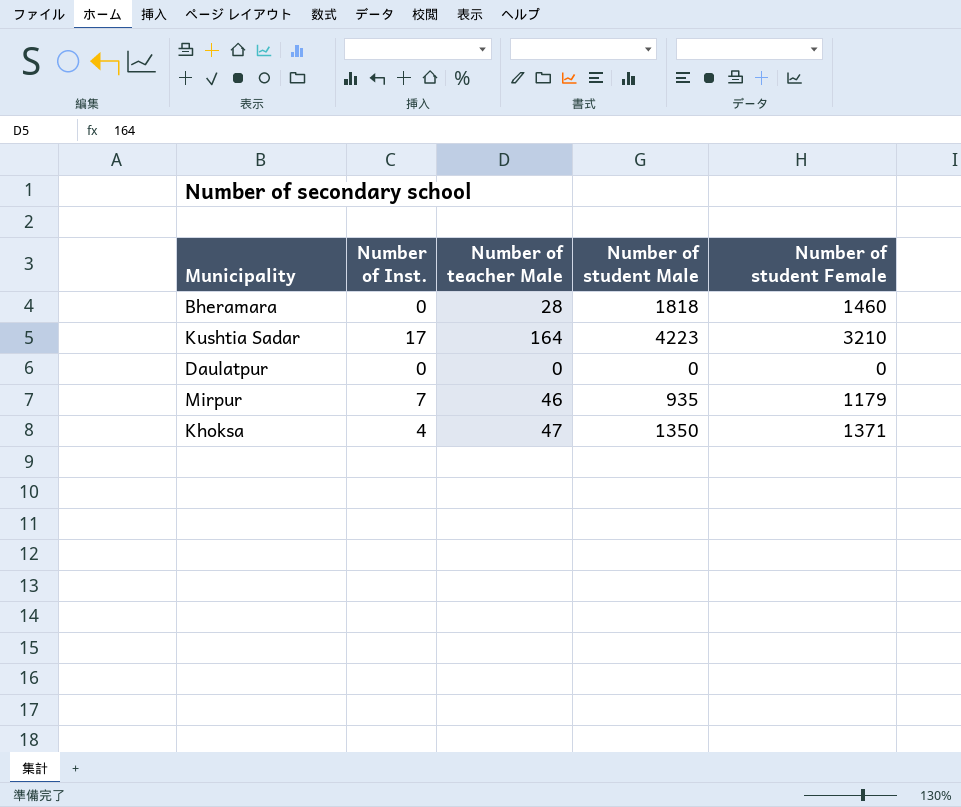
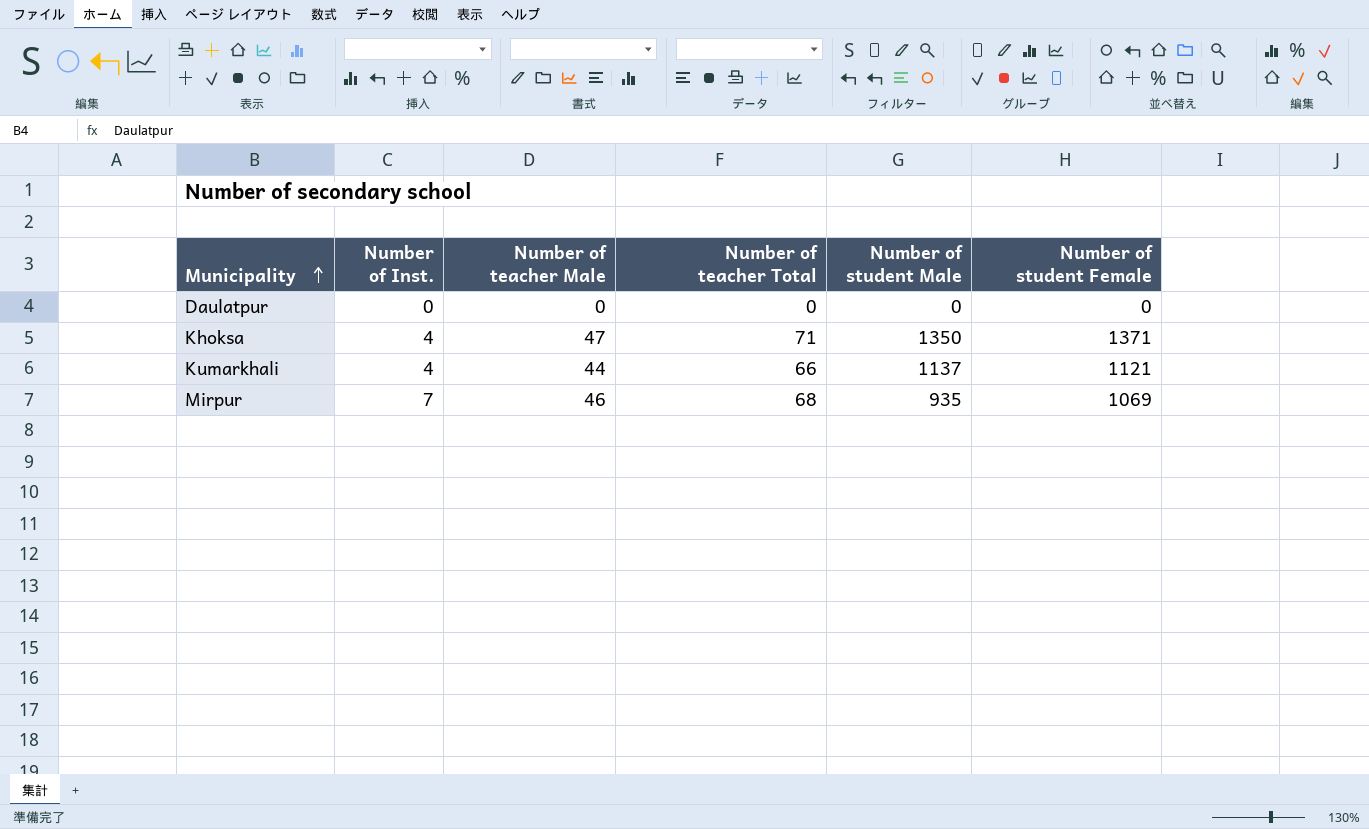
row order: none -> Municipality ascending
column Number of teacher Total | position: none -> 4
row Bheramara: 0 | 28 | 1818 | 1460 -> none
row Kushtia Sadar: 17 | 164 | 4223 | 3210 -> none
row Kumarkhali: none -> 4 | 44 | 66 | 1137 | 1121
Mirpur | Number of student Female: 1179 -> 1069

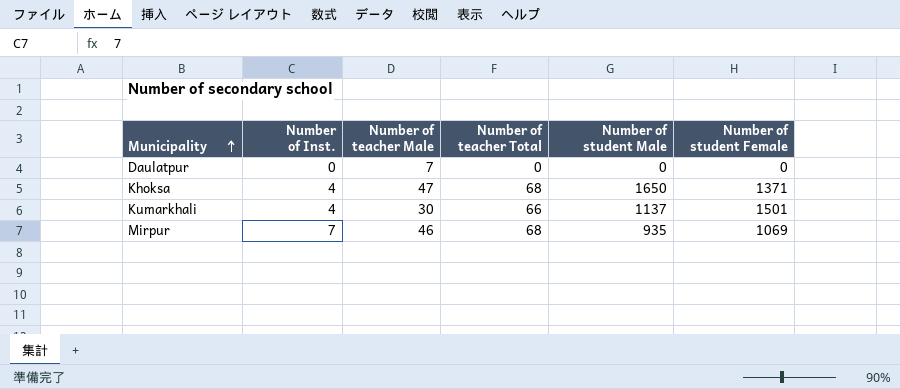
Daulatpur | Number of teacher Male: 0 -> 7
Khoksa | Number of teacher Total: 71 -> 68
Khoksa | Number of student Male: 1350 -> 1650
Kumarkhali | Number of teacher Male: 44 -> 30
Kumarkhali | Number of student Female: 1121 -> 1501

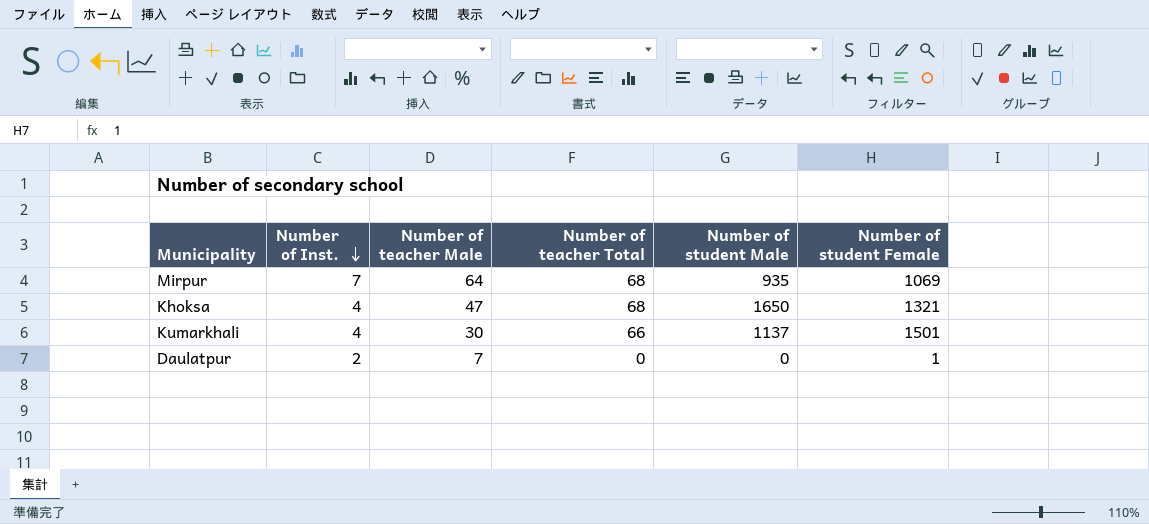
row order: Municipality ascending -> Number of Inst. descending
Mirpur | Number of teacher Male: 46 -> 64
Khoksa | Number of student Female: 1371 -> 1321
Daulatpur | Number of Inst.: 0 -> 2
Daulatpur | Number of student Female: 0 -> 1

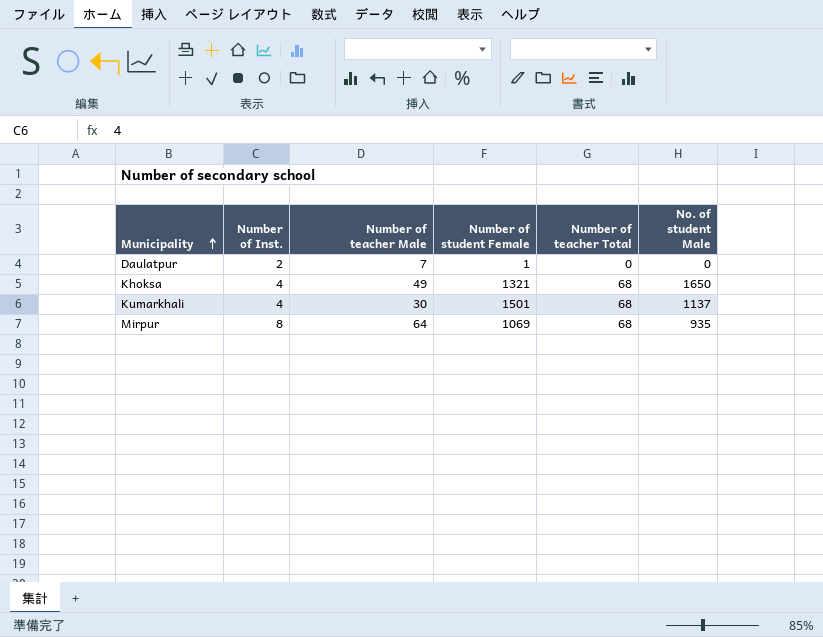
row order: Number of Inst. descending -> Municipality ascending
column Number of student Female | position: 6 -> 4
column name: Number of student Male -> No. of student Male
Khoksa | Number of teacher Male: 47 -> 49
Kumarkhali | Number of teacher Total: 66 -> 68
Mirpur | Number of Inst.: 7 -> 8

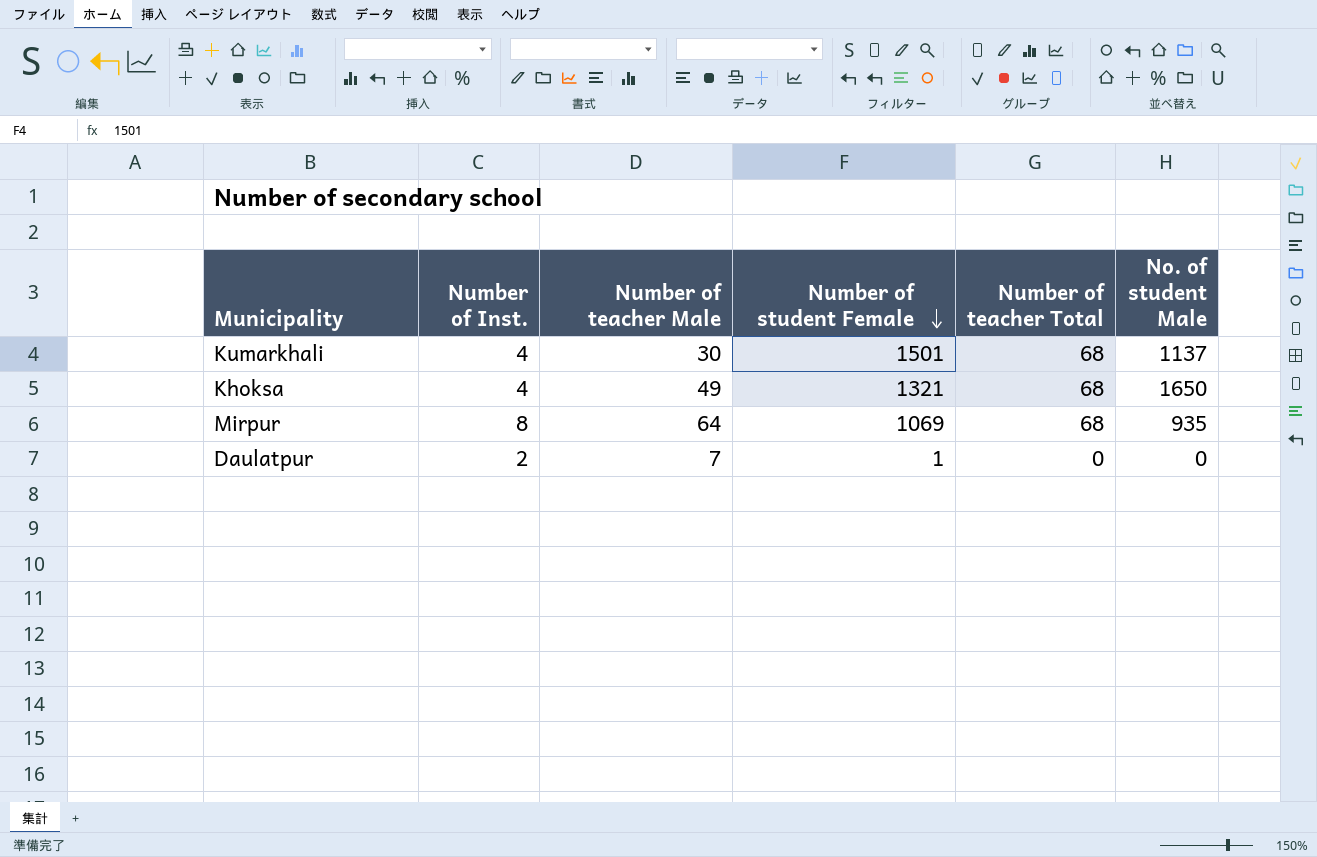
row order: Municipality ascending -> Number of student Female descending

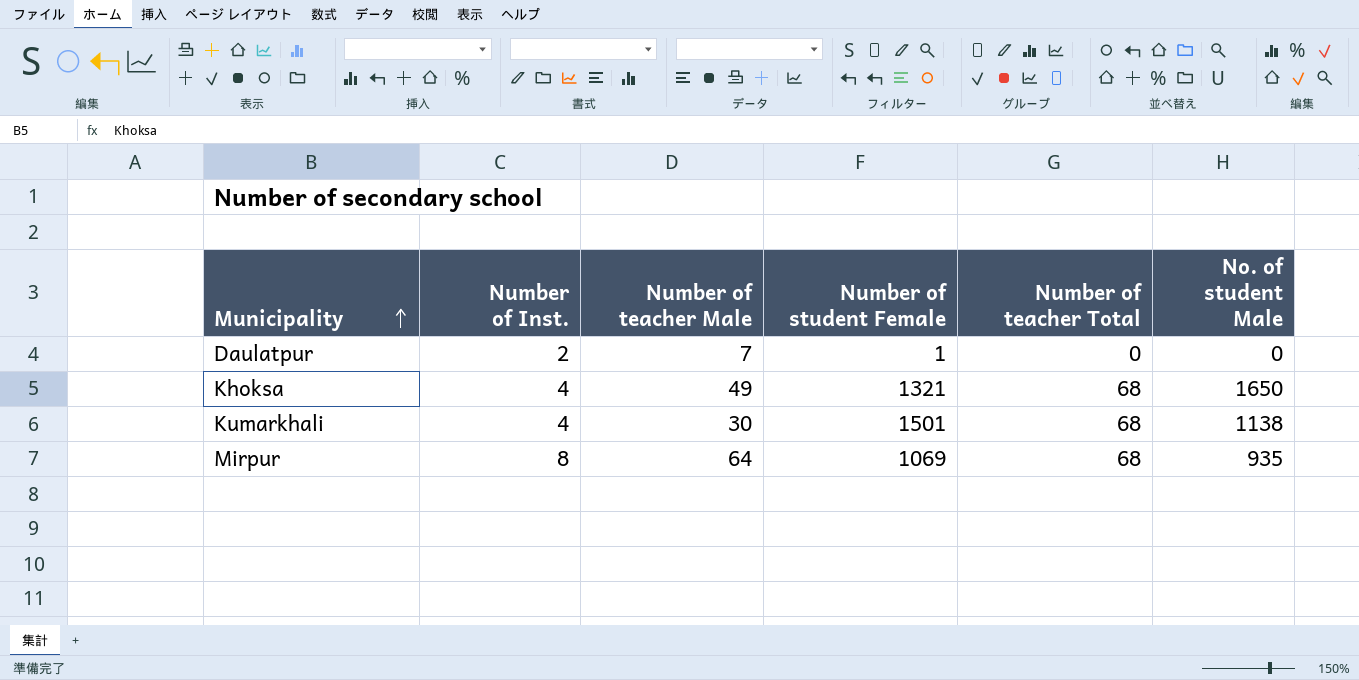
row order: Number of student Female descending -> Municipality ascending
Kumarkhali | No. of student Male: 1137 -> 1138

